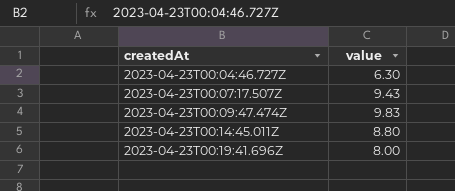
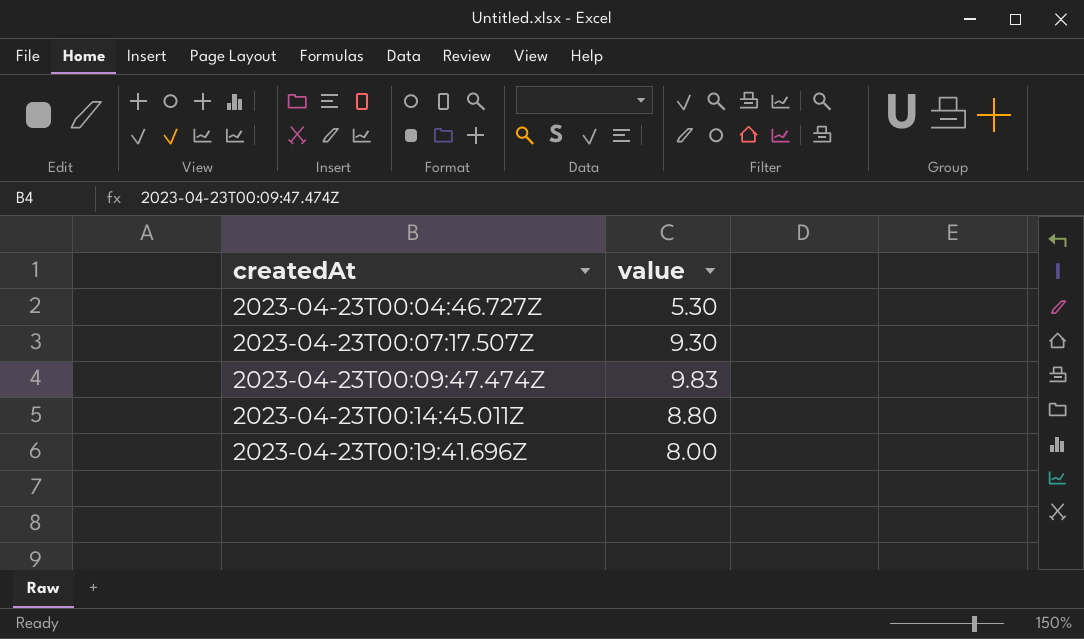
2023-04-23T00:04:46.727Z | value: 6.30 -> 5.30
2023-04-23T00:07:17.507Z | value: 9.43 -> 9.30

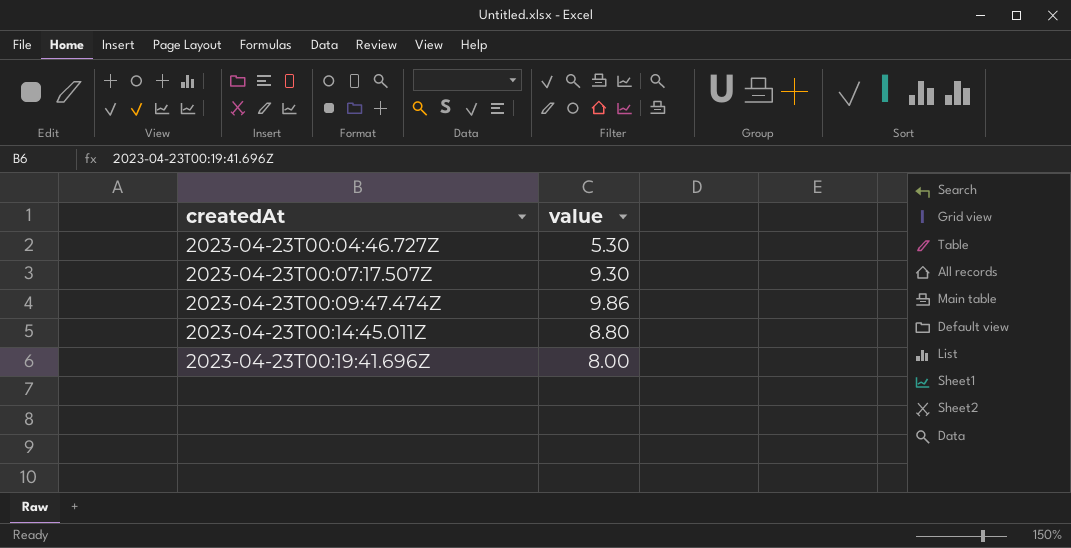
2023-04-23T00:09:47.474Z | value: 9.83 -> 9.86

